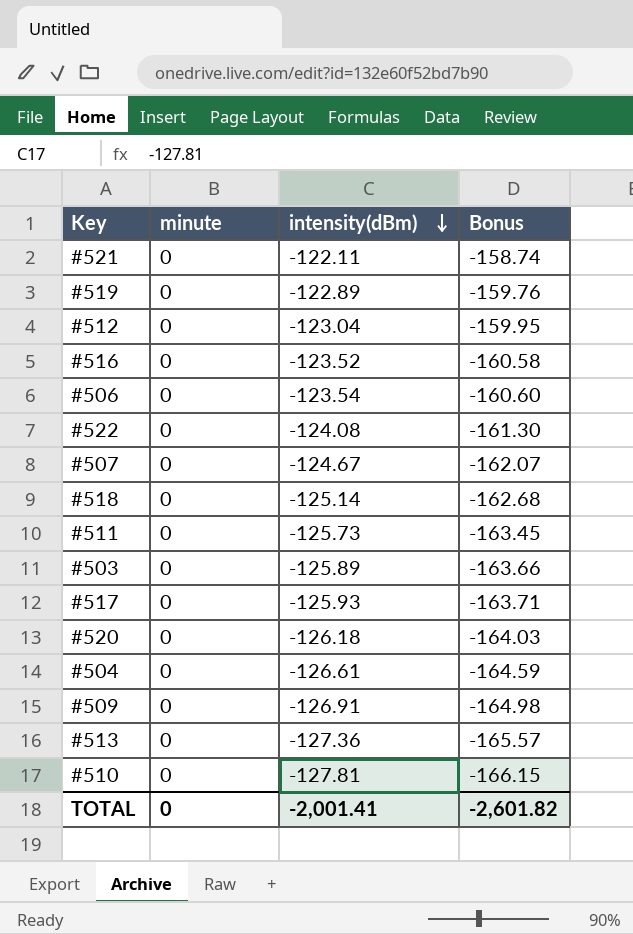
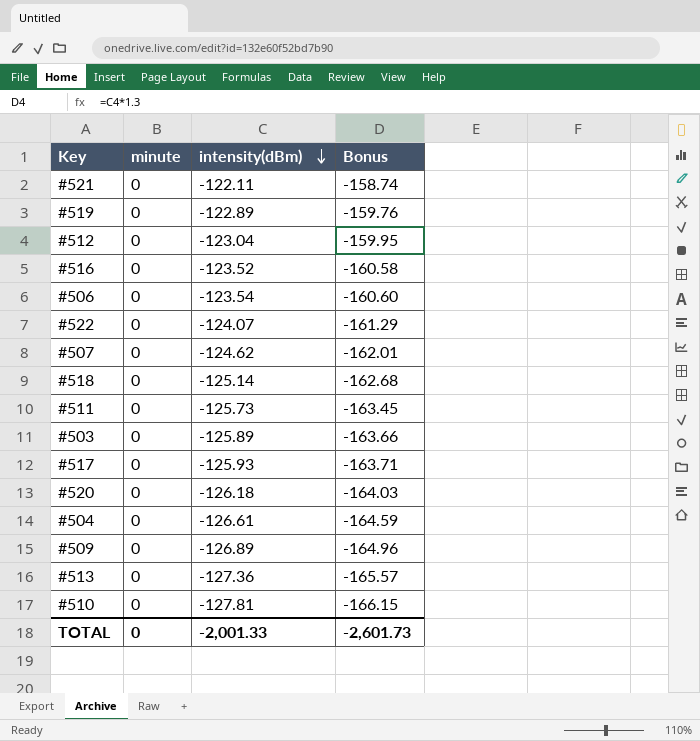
#522 | intensity(dBm): -124.08 -> -124.07
#522 | Bonus: -161.30 -> -161.29
#507 | intensity(dBm): -124.67 -> -124.62
#507 | Bonus: -162.07 -> -162.01
#509 | intensity(dBm): -126.91 -> -126.89
#509 | Bonus: -164.98 -> -164.96
TOTAL | intensity(dBm): -2,001.41 -> -2,001.33
TOTAL | Bonus: -2,601.82 -> -2,601.73

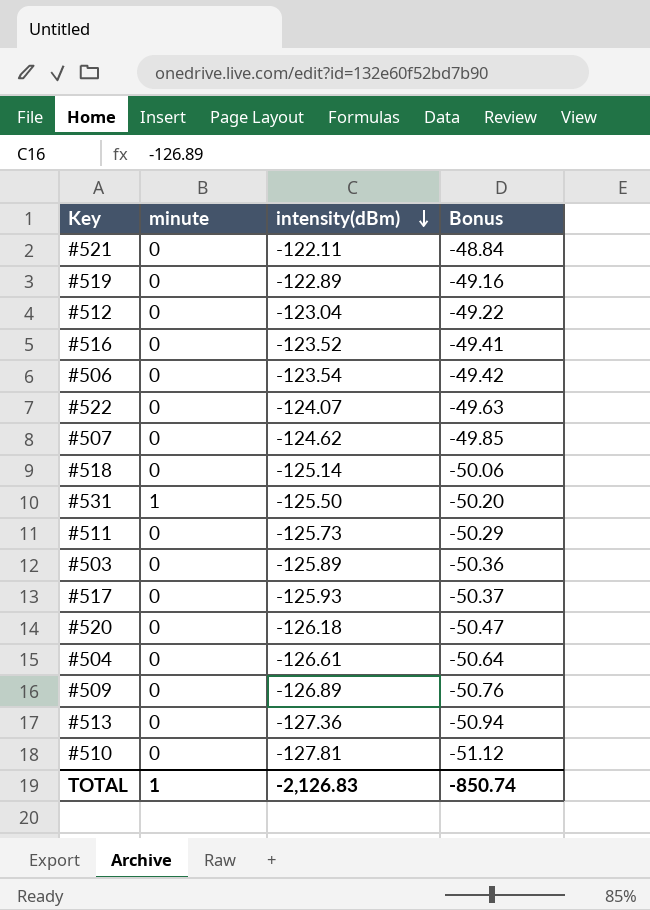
column Bonus | formula: [intensity(dBm)] * 1.3 -> [intensity(dBm)] * 0.4
row #531: none -> 1 | -125.50 | -50.20
TOTAL | minute: 0 -> 1
TOTAL | intensity(dBm): -2,001.33 -> -2,126.83
TOTAL | Bonus: -2,601.73 -> -850.74

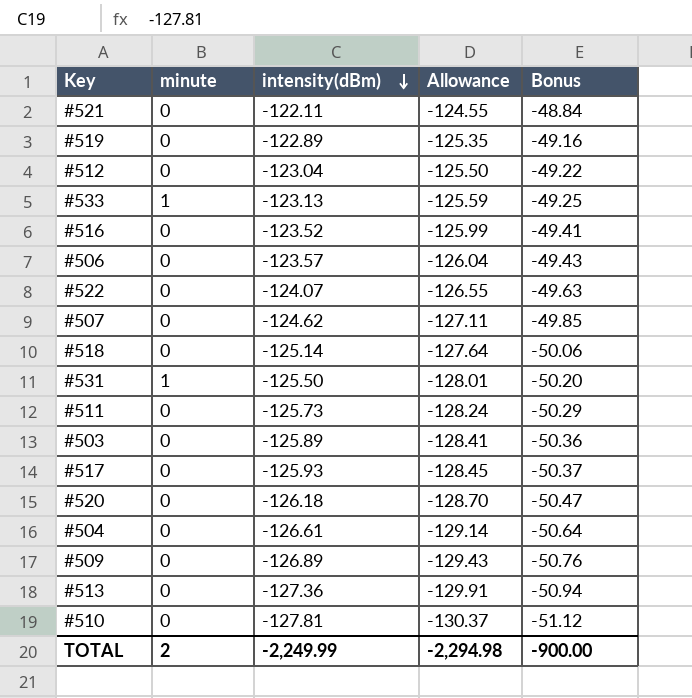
column Allowance | formula: none -> [intensity(dBm)] * 1.02
row #533: none -> 1 | -123.13 | -125.59 | -49.25
#506 | intensity(dBm): -123.54 -> -123.57
#506 | Bonus: -49.42 -> -49.43
TOTAL | minute: 1 -> 2
TOTAL | intensity(dBm): -2,126.83 -> -2,249.99
TOTAL | Bonus: -850.74 -> -900.00

